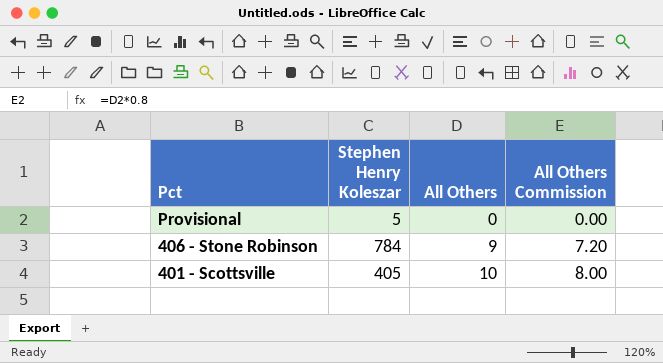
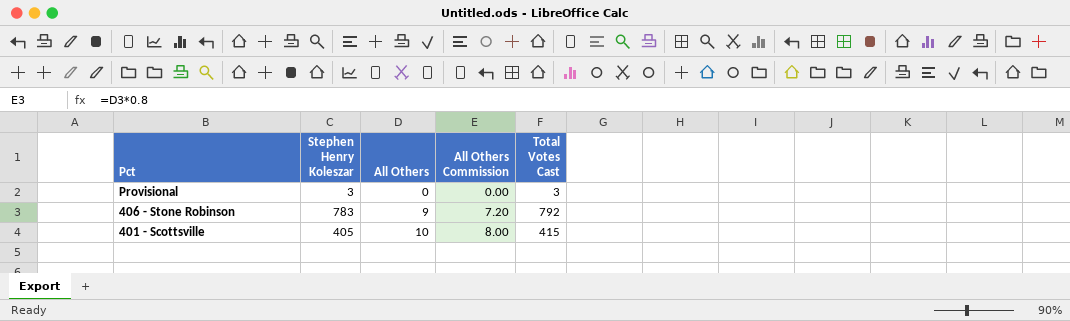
column Total Votes Cast | formula: none -> [Stephen Henry Koleszar] + [All Others]
Provisional | Stephen Henry Koleszar: 5 -> 3
406 - Stone Robinson | Stephen Henry Koleszar: 784 -> 783

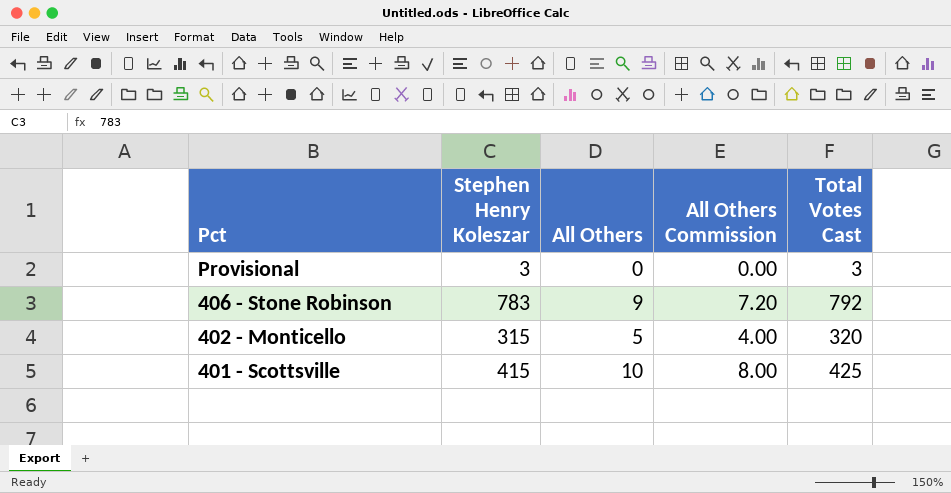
row 402 - Monticello: none -> 315 | 5 | 4.00 | 320
401 - Scottsville | Stephen Henry Koleszar: 405 -> 415
401 - Scottsville | Total Votes Cast: 415 -> 425

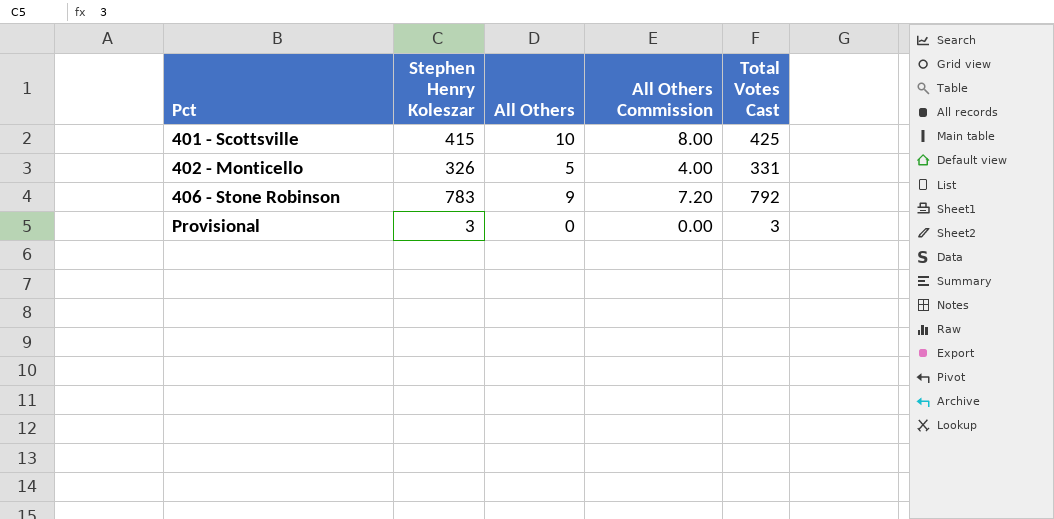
row order: Pct descending -> Pct ascending
402 - Monticello | Stephen Henry Koleszar: 315 -> 326
402 - Monticello | Total Votes Cast: 320 -> 331

